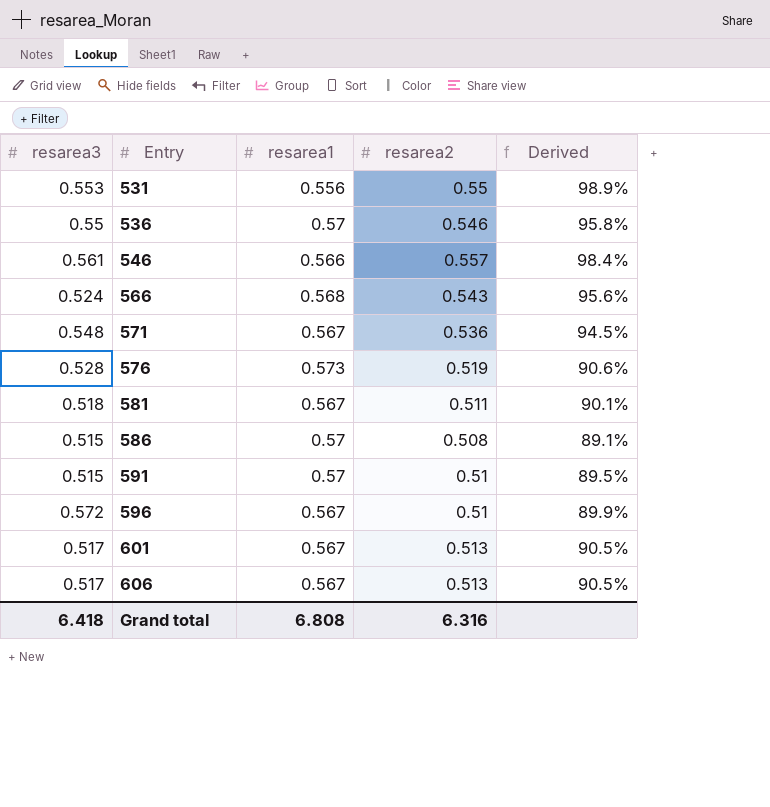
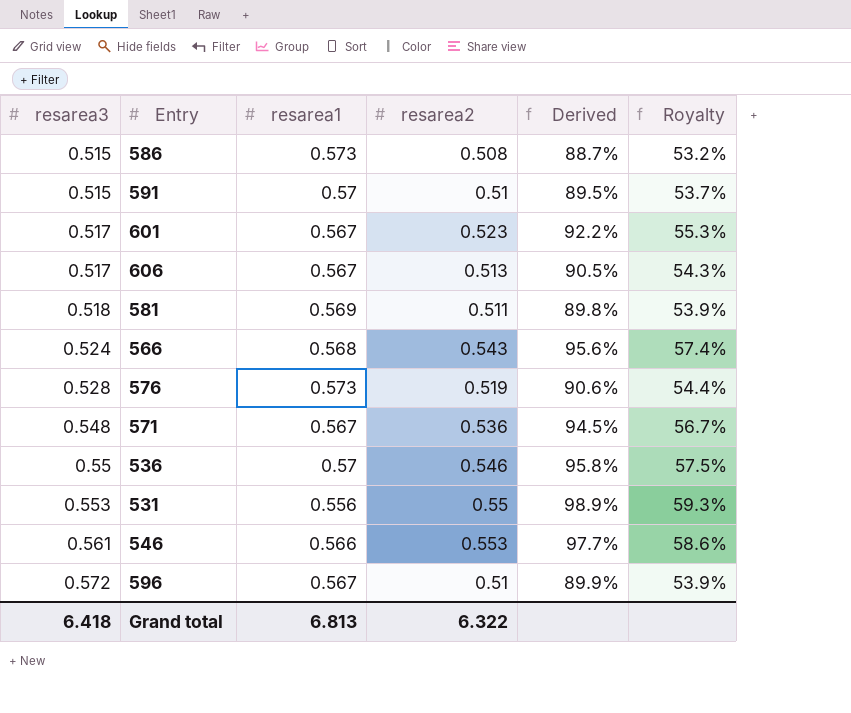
row order: Entry ascending -> resarea3 ascending
column Royalty | formula: none -> [Derived] * 0.6
586 | resarea1: 0.57 -> 0.573
586 | Derived: 89.1% -> 88.7%
601 | resarea2: 0.513 -> 0.523
601 | Derived: 90.5% -> 92.2%
581 | resarea1: 0.567 -> 0.569
581 | Derived: 90.1% -> 89.8%
546 | resarea2: 0.557 -> 0.553
546 | Derived: 98.4% -> 97.7%
Grand total | resarea1: 6.808 -> 6.813
Grand total | resarea2: 6.316 -> 6.322

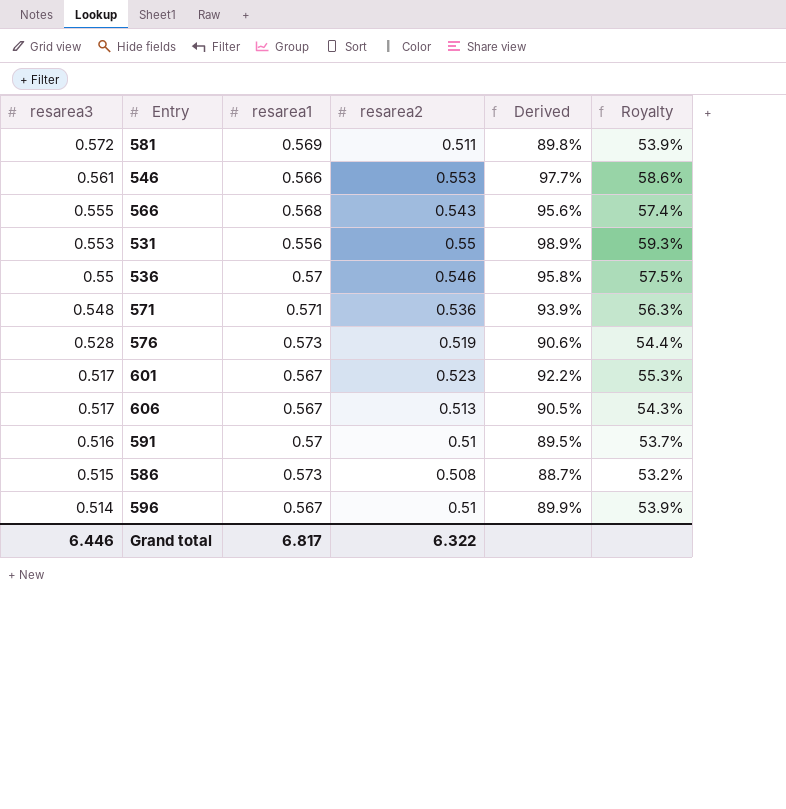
row order: resarea3 ascending -> resarea3 descending
581 | resarea3: 0.518 -> 0.572
566 | resarea3: 0.524 -> 0.555
571 | resarea1: 0.567 -> 0.571
571 | Derived: 94.5% -> 93.9%
571 | Royalty: 56.7% -> 56.3%
591 | resarea3: 0.515 -> 0.516
596 | resarea3: 0.572 -> 0.514
Grand total | resarea3: 6.418 -> 6.446
Grand total | resarea1: 6.813 -> 6.817

